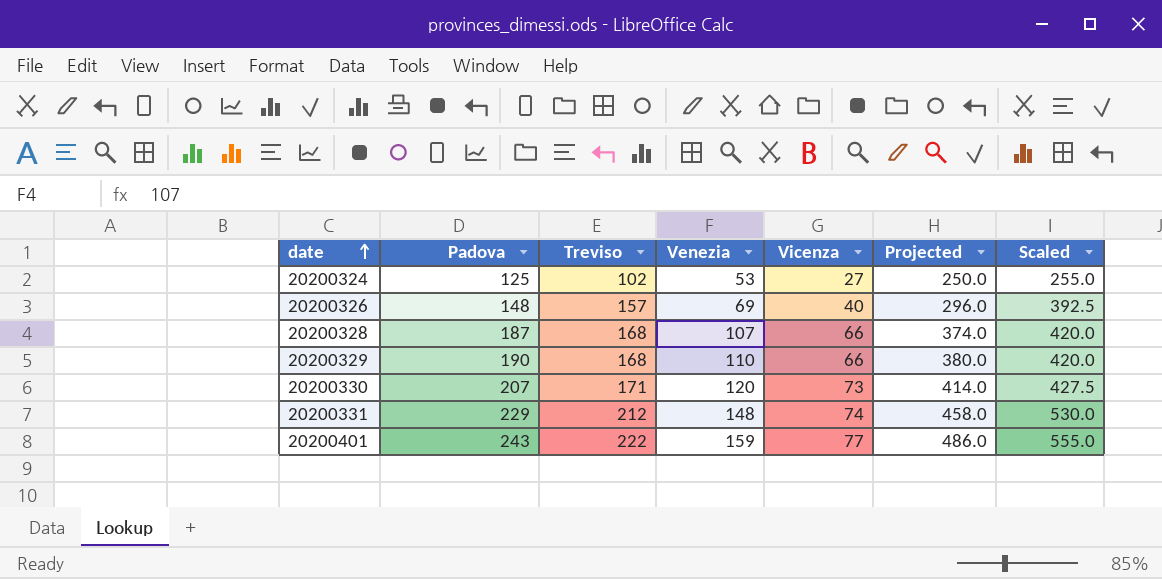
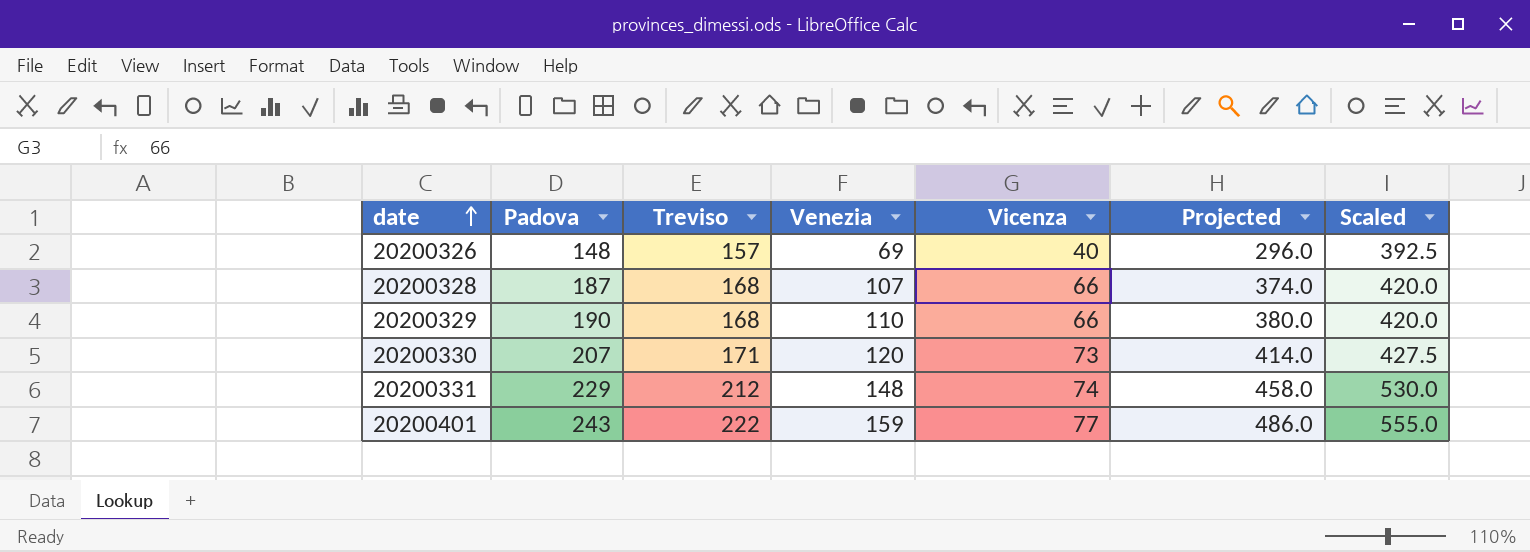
row 20200324: 125 | 102 | 53 | 27 | 250.0 | 255.0 -> none

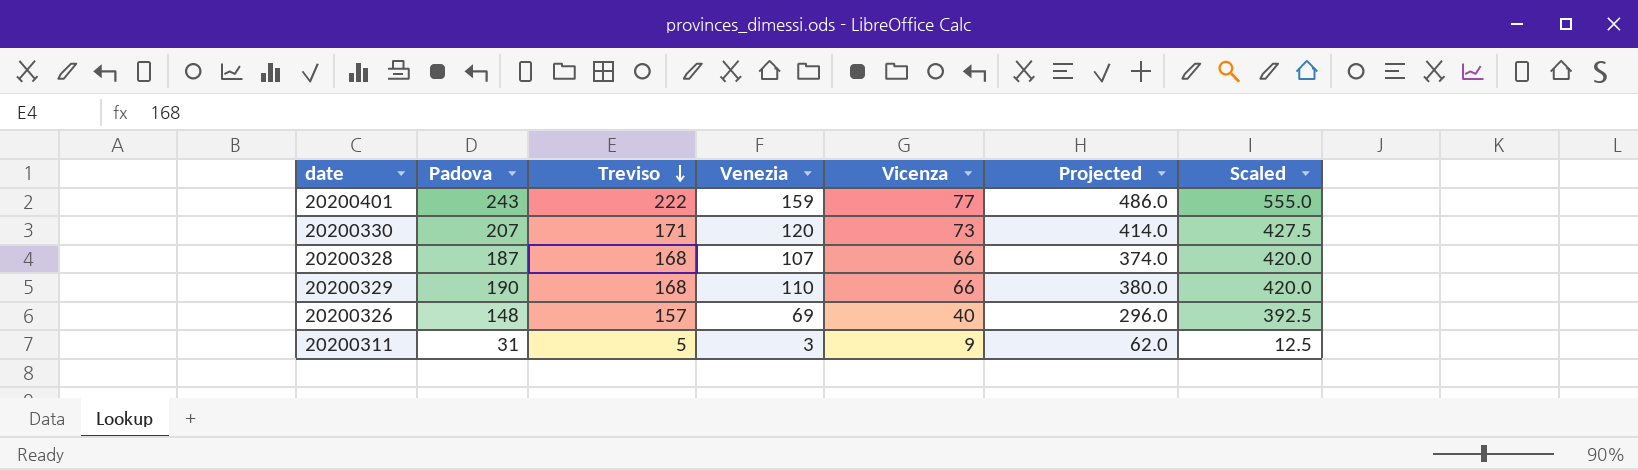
row order: date ascending -> Treviso descending
row 20200331: 229 | 212 | 148 | 74 | 458.0 | 530.0 -> none
row 20200311: none -> 31 | 5 | 3 | 9 | 62.0 | 12.5

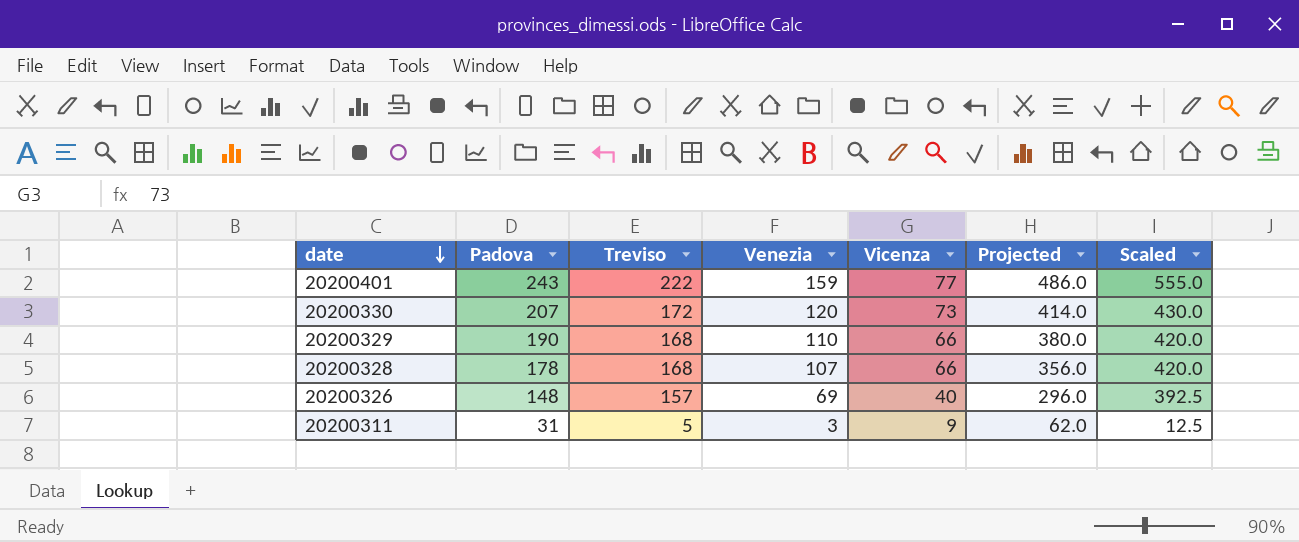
row order: Treviso descending -> date descending
20200330 | Treviso: 171 -> 172
20200330 | Scaled: 427.5 -> 430.0
20200328 | Padova: 187 -> 178
20200328 | Projected: 374.0 -> 356.0

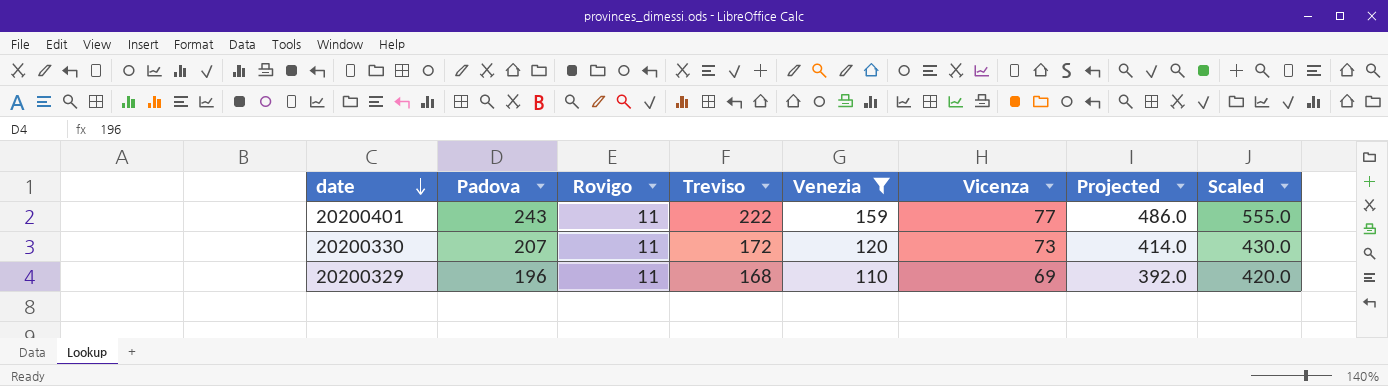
filter: none -> Venezia >= 110
column Rovigo | position: none -> 3
20200329 | Padova: 190 -> 196
20200329 | Vicenza: 66 -> 69
20200329 | Projected: 380.0 -> 392.0

